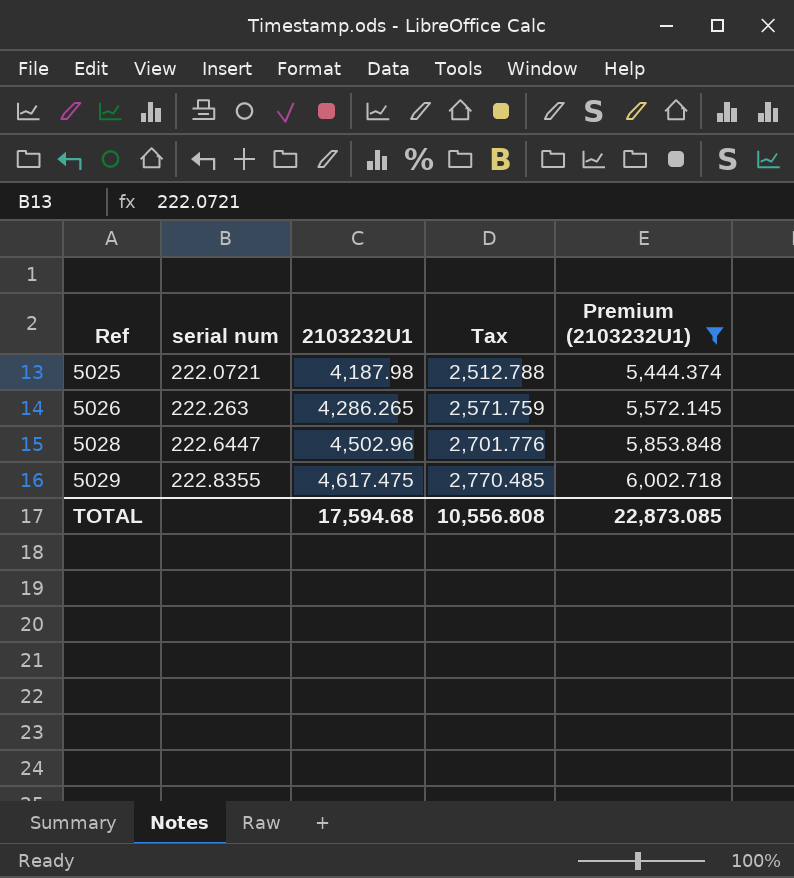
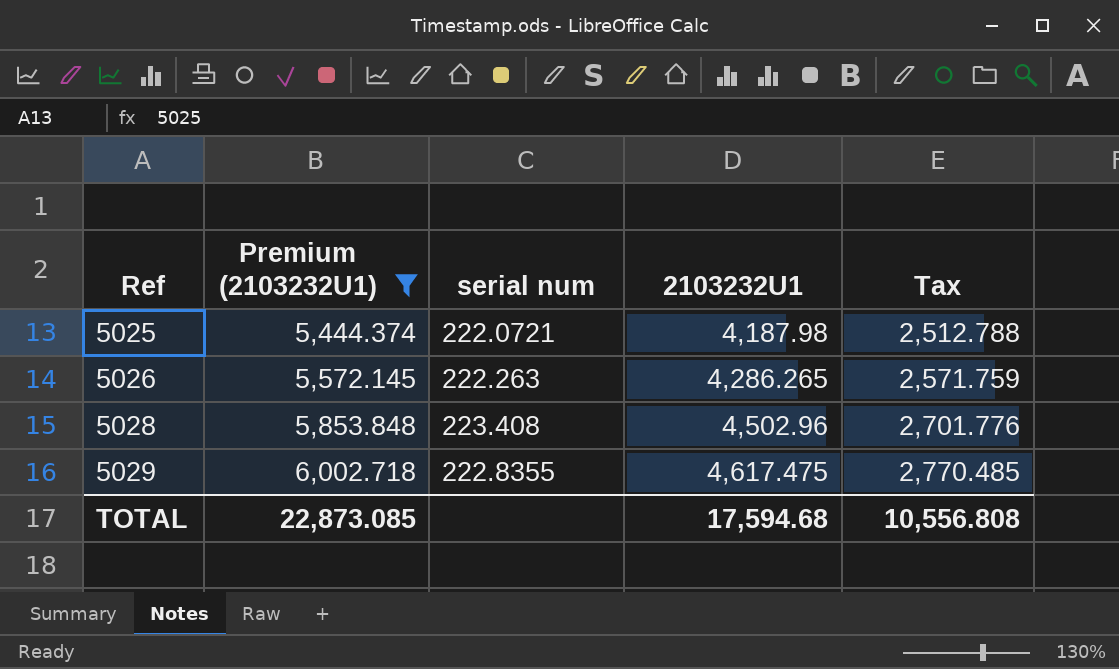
column Premium (2103232U1) | position: 5 -> 2
5028 | serial num: 222.6447 -> 223.408

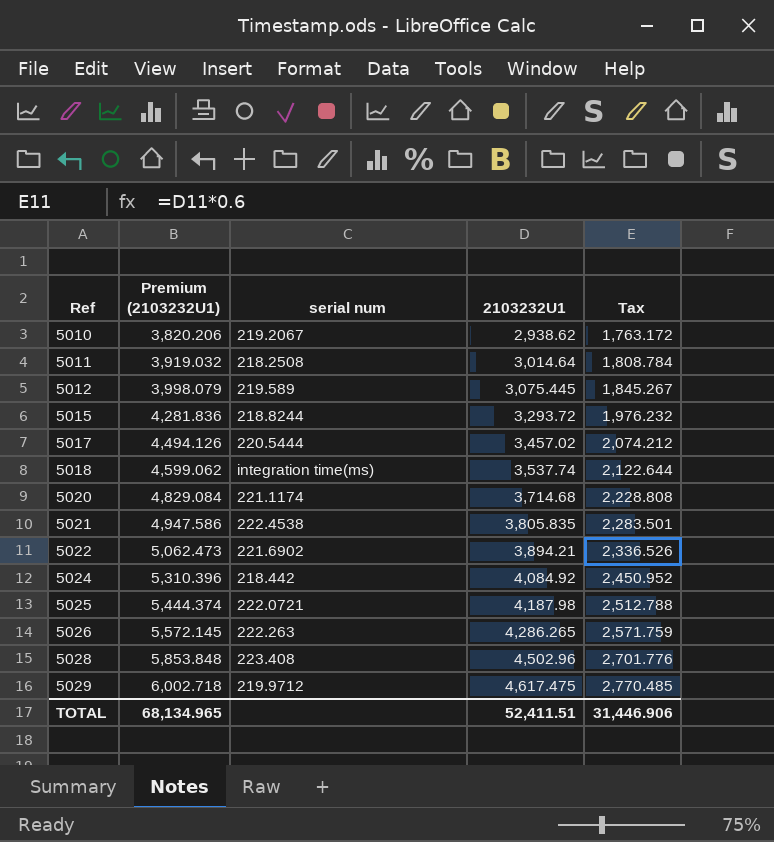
filter: Premium (2103232U1) >= 5,444.374 -> none
5029 | serial num: 222.8355 -> 219.9712
TOTAL | Premium (2103232U1): 22,873.085 -> 68,134.965
TOTAL | 2103232U1: 17,594.68 -> 52,411.51
TOTAL | Tax: 10,556.808 -> 31,446.906

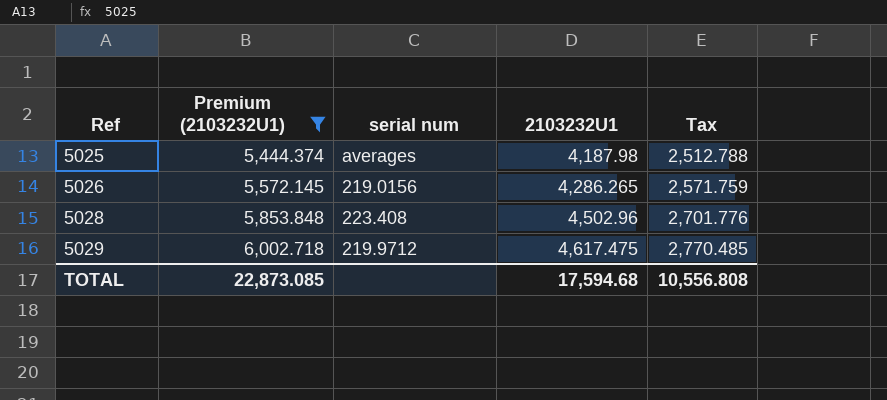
filter: none -> Premium (2103232U1) >= 5,444.374
5025 | serial num: 222.0721 -> averages
5026 | serial num: 222.263 -> 219.0156
TOTAL | Premium (2103232U1): 68,134.965 -> 22,873.085
TOTAL | 2103232U1: 52,411.51 -> 17,594.68
TOTAL | Tax: 31,446.906 -> 10,556.808

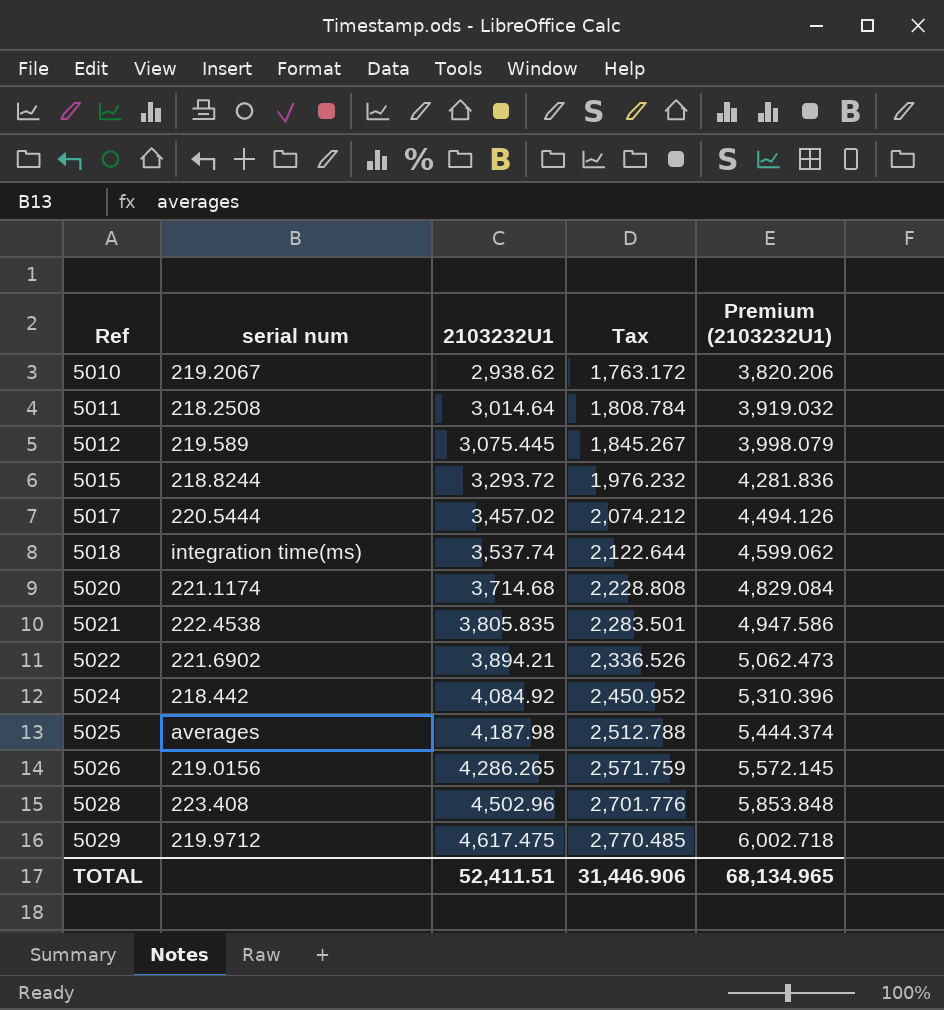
filter: Premium (2103232U1) >= 5,444.374 -> none
column Premium (2103232U1) | position: 2 -> 5
TOTAL | 2103232U1: 17,594.68 -> 52,411.51
TOTAL | Tax: 10,556.808 -> 31,446.906
TOTAL | Premium (2103232U1): 22,873.085 -> 68,134.965

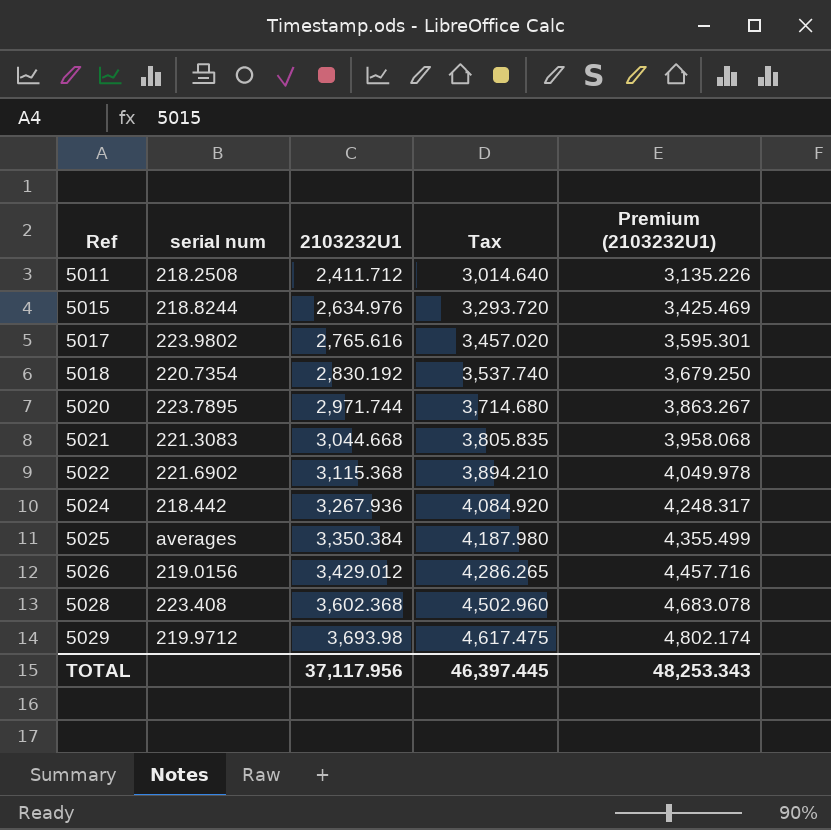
column Tax | formula: [2103232U1] * 0.6 -> [2103232U1] * 1.25
row 5010: 219.2067 | 2,938.62 | 1,763.172 | 3,820.206 -> none
row 5012: 219.589 | 3,075.445 | 1,845.267 | 3,998.079 -> none
5011 | 2103232U1: 3,014.64 -> 2,411.712
5011 | Premium (2103232U1): 3,919.032 -> 3,135.226
5015 | 2103232U1: 3,293.72 -> 2,634.976
5015 | Premium (2103232U1): 4,281.836 -> 3,425.469
5017 | serial num: 220.5444 -> 223.9802
5017 | 2103232U1: 3,457.02 -> 2,765.616
5017 | Premium (2103232U1): 4,494.126 -> 3,595.301
5018 | serial num: integration time(ms) -> 220.7354
5018 | 2103232U1: 3,537.74 -> 2,830.192
5018 | Premium (2103232U1): 4,599.062 -> 3,679.250
5020 | serial num: 221.1174 -> 223.7895
5020 | 2103232U1: 3,714.68 -> 2,971.744
5020 | Premium (2103232U1): 4,829.084 -> 3,863.267
5021 | serial num: 222.4538 -> 221.3083
5021 | 2103232U1: 3,805.835 -> 3,044.668
5021 | Premium (2103232U1): 4,947.586 -> 3,958.068
5022 | 2103232U1: 3,894.21 -> 3,115.368
5022 | Premium (2103232U1): 5,062.473 -> 4,049.978
5024 | 2103232U1: 4,084.92 -> 3,267.936
5024 | Premium (2103232U1): 5,310.396 -> 4,248.317
5025 | 2103232U1: 4,187.98 -> 3,350.384
5025 | Premium (2103232U1): 5,444.374 -> 4,355.499
5026 | 2103232U1: 4,286.265 -> 3,429.012
5026 | Premium (2103232U1): 5,572.145 -> 4,457.716
5028 | 2103232U1: 4,502.96 -> 3,602.368
5028 | Premium (2103232U1): 5,853.848 -> 4,683.078
5029 | 2103232U1: 4,617.475 -> 3,693.98
5029 | Premium (2103232U1): 6,002.718 -> 4,802.174
TOTAL | 2103232U1: 52,411.51 -> 37,117.956
TOTAL | Tax: 31,446.906 -> 46,397.445
TOTAL | Premium (2103232U1): 68,134.965 -> 48,253.343

